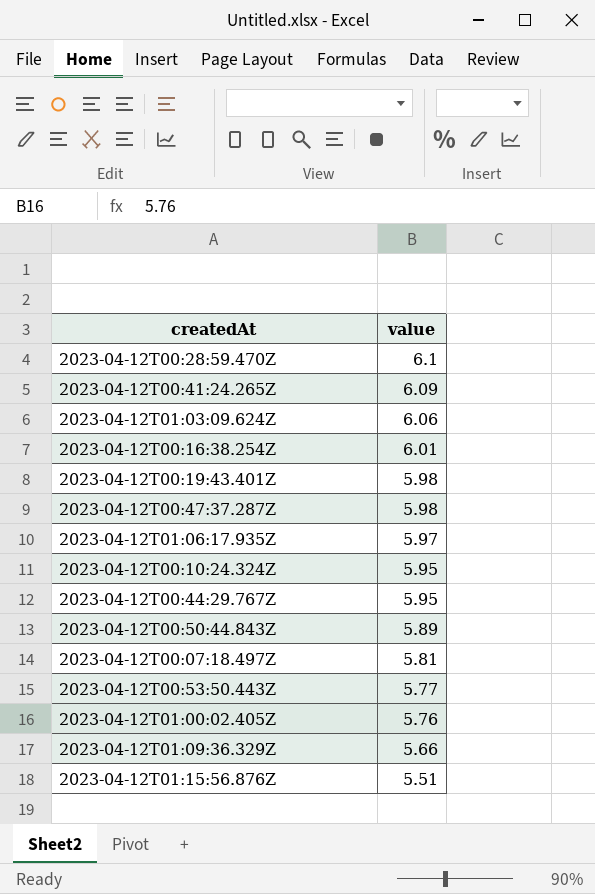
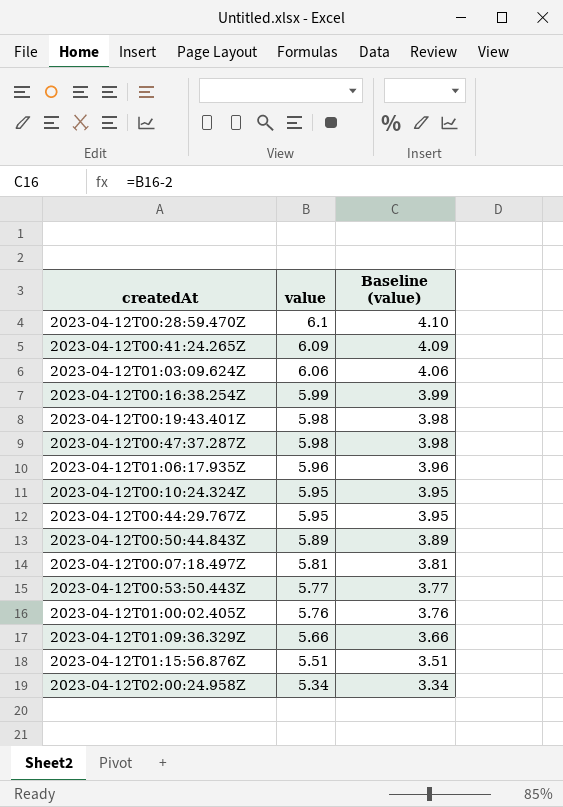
column Baseline (value) | formula: none -> [value] - 2
2023-04-12T00:16:38.254Z | value: 6.01 -> 5.99
2023-04-12T01:06:17.935Z | value: 5.97 -> 5.96
row 2023-04-12T02:00:24.958Z: none -> 5.34 | 3.34

